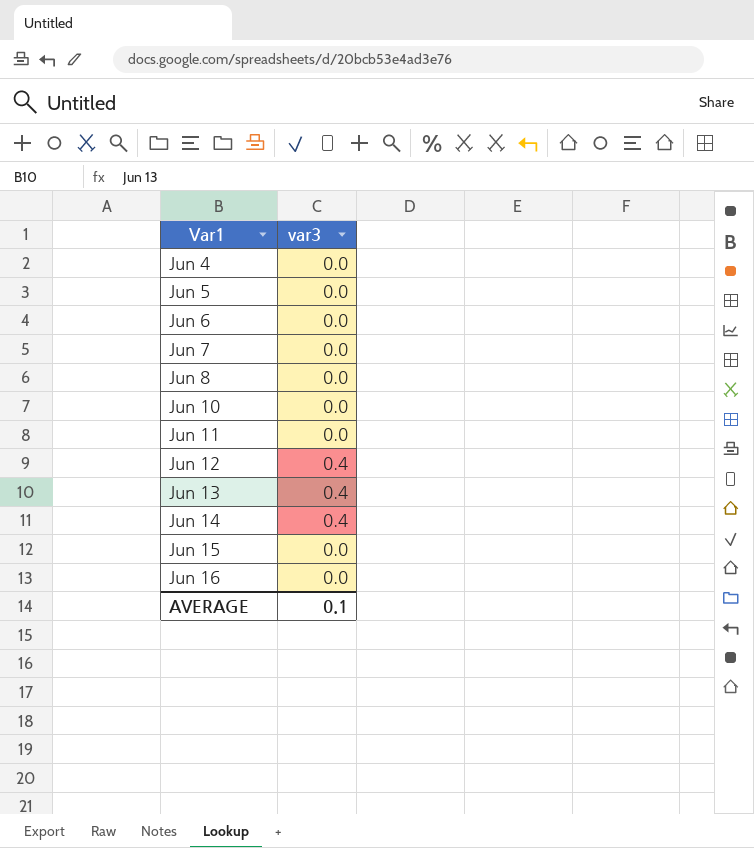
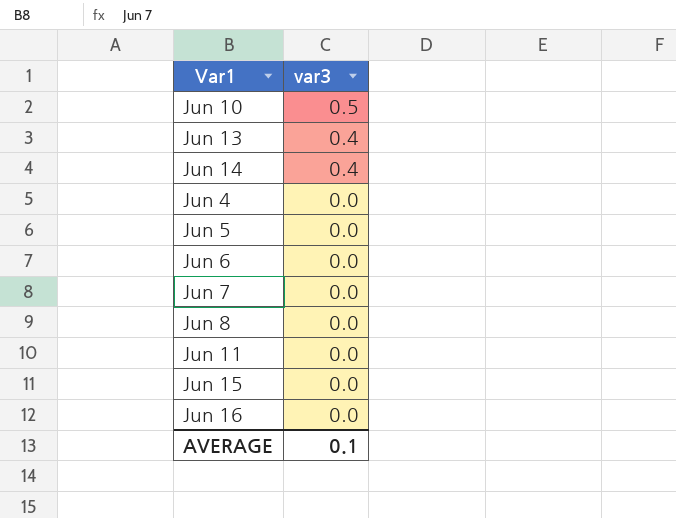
row order: Var1 ascending -> var3 descending
row Jun 12: 0.4 -> none
Jun 10 | var3: 0.0 -> 0.5

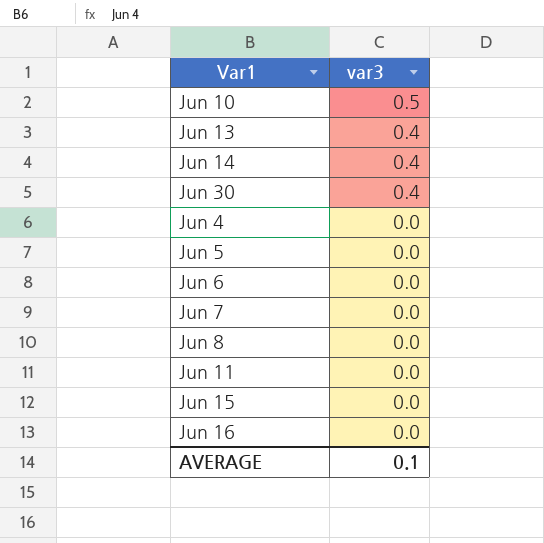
row Jun 30: none -> 0.4

